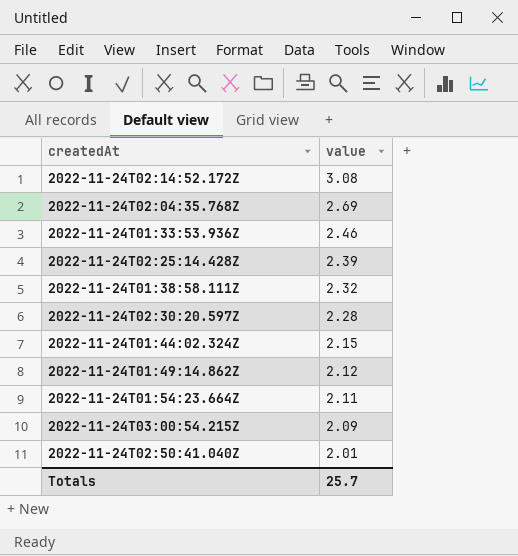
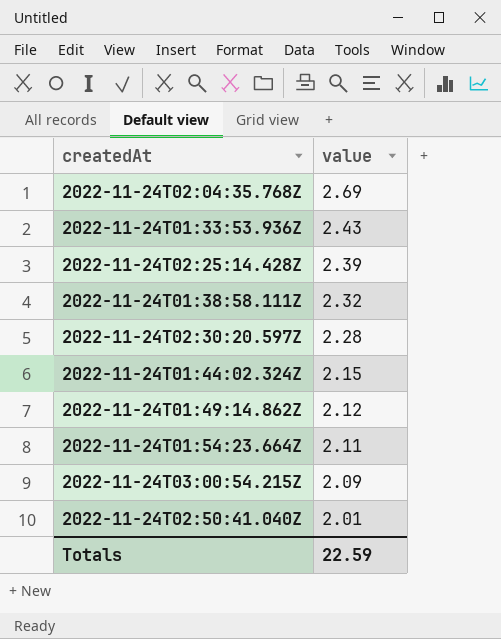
row 2022-11-24T02:14:52.172Z: 3.08 -> none
2022-11-24T01:33:53.936Z | value: 2.46 -> 2.43
Totals | value: 25.7 -> 22.59

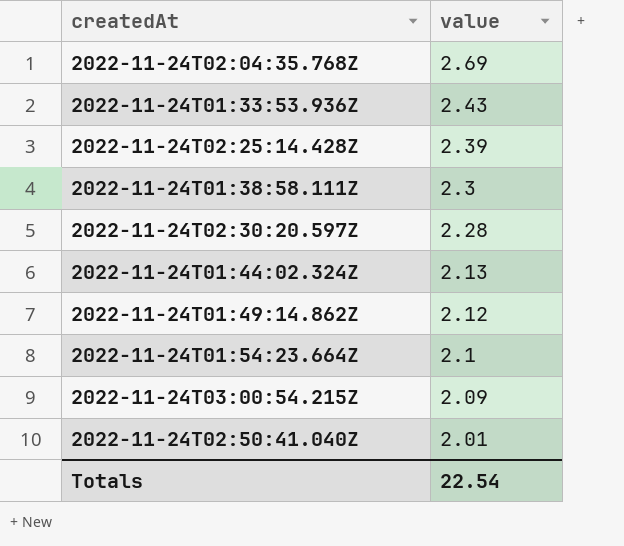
2022-11-24T01:38:58.111Z | value: 2.32 -> 2.3
2022-11-24T01:44:02.324Z | value: 2.15 -> 2.13
2022-11-24T01:54:23.664Z | value: 2.11 -> 2.1
Totals | value: 22.59 -> 22.54

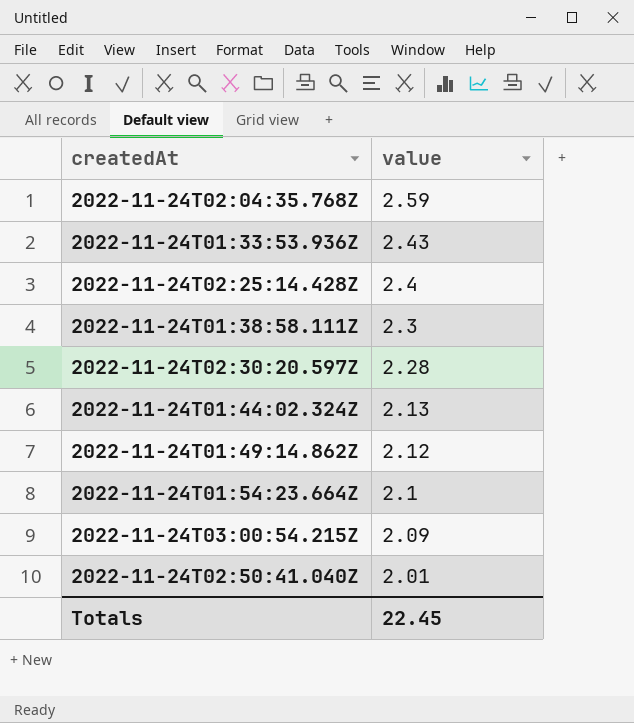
2022-11-24T02:04:35.768Z | value: 2.69 -> 2.59
2022-11-24T02:25:14.428Z | value: 2.39 -> 2.4
Totals | value: 22.54 -> 22.45

